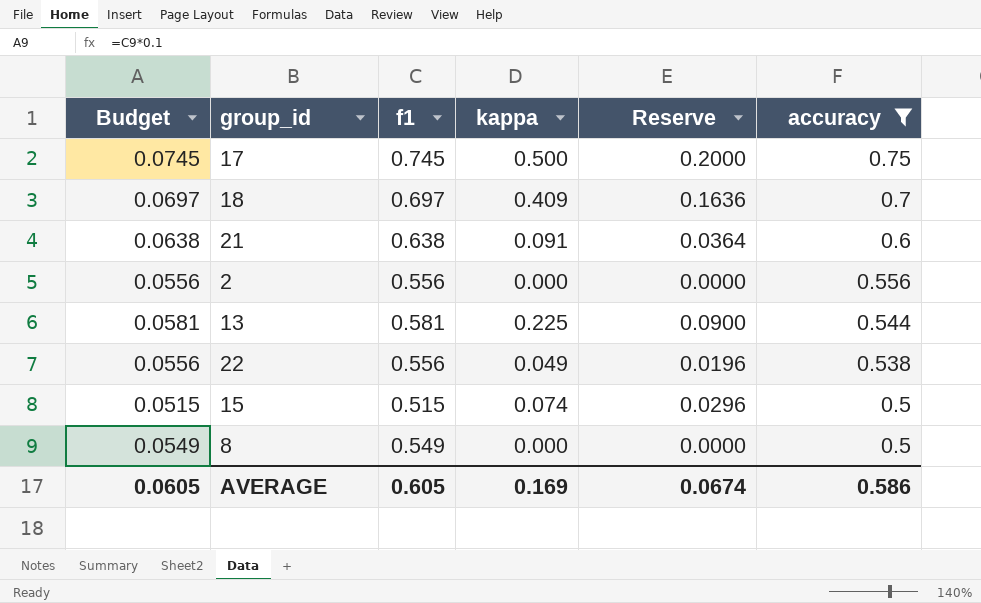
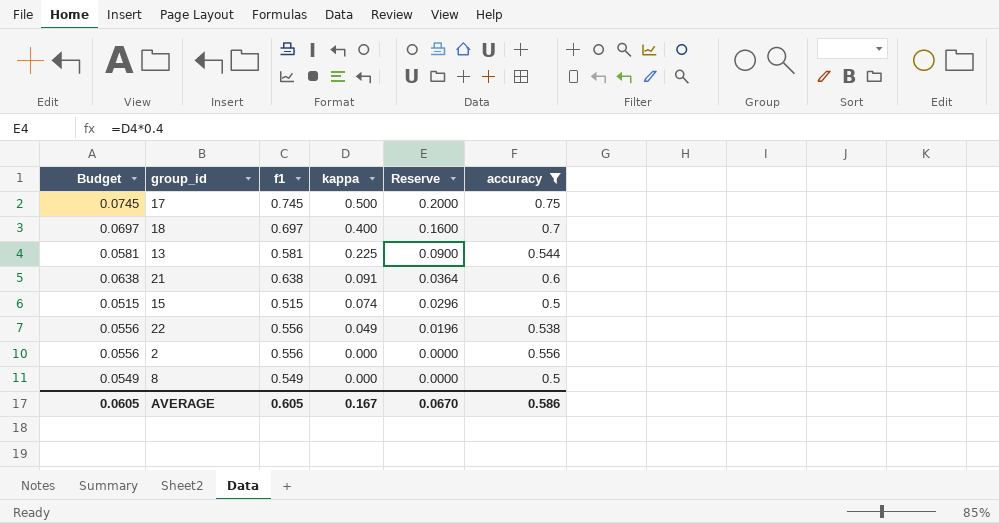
row order: accuracy descending -> kappa descending
18 | kappa: 0.409 -> 0.400
18 | Reserve: 0.1636 -> 0.1600
AVERAGE | kappa: 0.169 -> 0.167
AVERAGE | Reserve: 0.0674 -> 0.0670

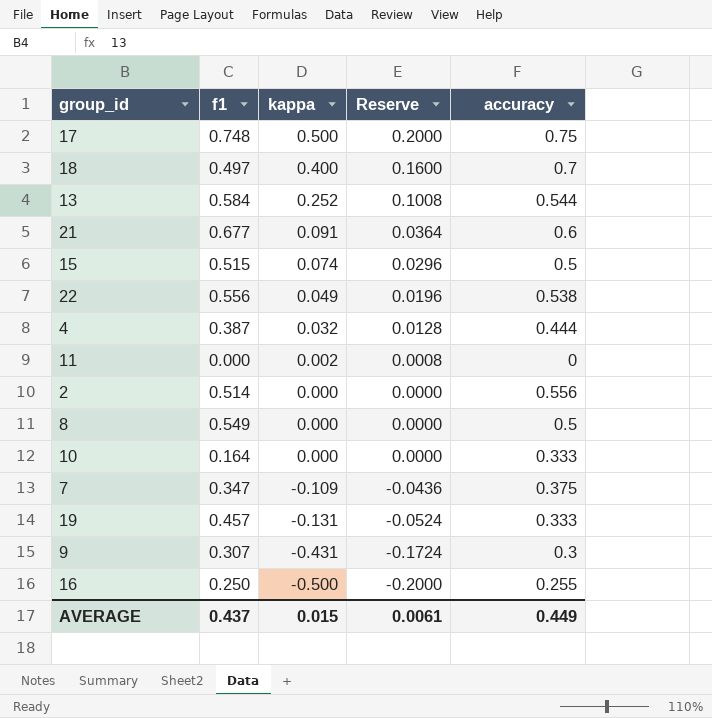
filter: accuracy >= 0.5 -> none
column Budget | formula: [f1] * 0.1 -> none
17 | f1: 0.745 -> 0.748
18 | f1: 0.697 -> 0.497
13 | f1: 0.581 -> 0.584
13 | kappa: 0.225 -> 0.252
13 | Reserve: 0.0900 -> 0.1008
21 | f1: 0.638 -> 0.677
2 | f1: 0.556 -> 0.514
AVERAGE | f1: 0.605 -> 0.437
AVERAGE | kappa: 0.167 -> 0.015
AVERAGE | Reserve: 0.0670 -> 0.0061
AVERAGE | accuracy: 0.586 -> 0.449

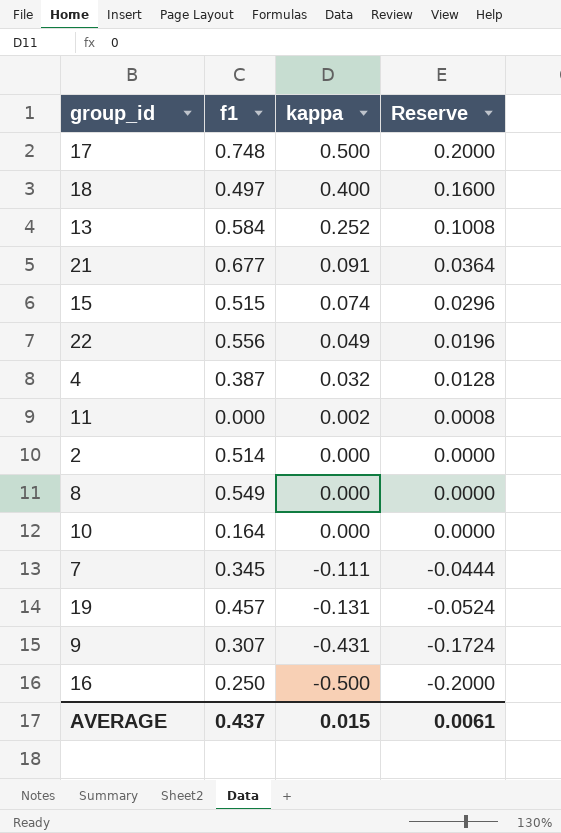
column accuracy | position: 5 -> none
7 | f1: 0.347 -> 0.345
7 | kappa: -0.109 -> -0.111
7 | Reserve: -0.0436 -> -0.0444

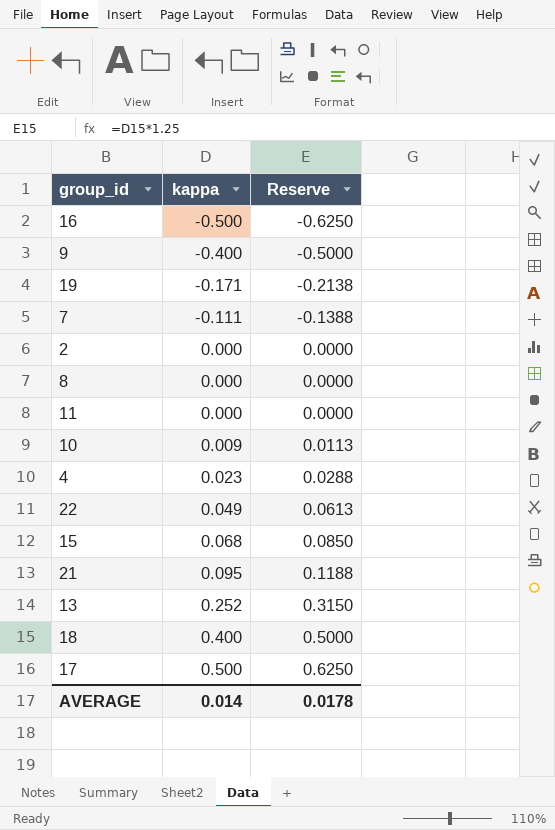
row order: kappa descending -> kappa ascending
column f1 | position: 2 -> none
column Reserve | formula: [kappa] * 0.4 -> [kappa] * 1.25
9 | kappa: -0.431 -> -0.400
19 | kappa: -0.131 -> -0.171
11 | kappa: 0.002 -> 0.000
10 | kappa: 0.000 -> 0.009
4 | kappa: 0.032 -> 0.023
15 | kappa: 0.074 -> 0.068
21 | kappa: 0.091 -> 0.095
AVERAGE | kappa: 0.015 -> 0.014
AVERAGE | Reserve: 0.0061 -> 0.0178

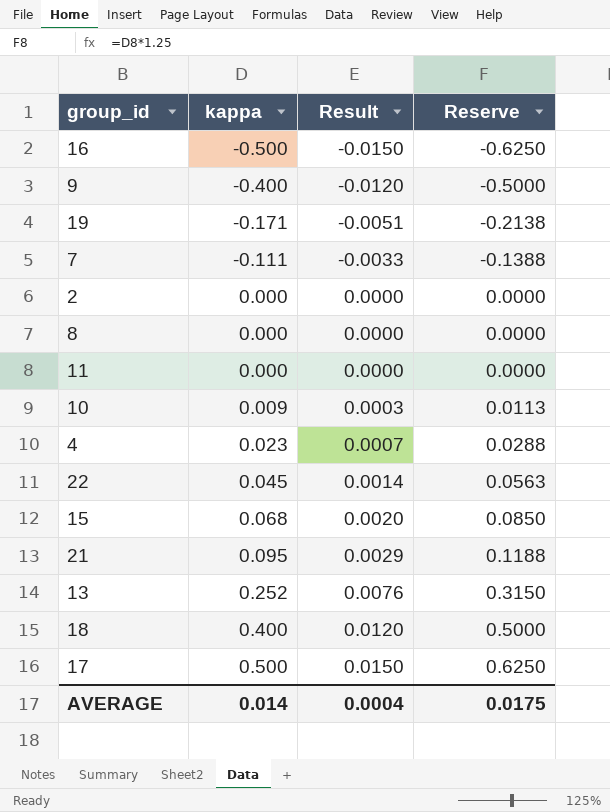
column Result | formula: none -> [kappa] * 0.03
22 | kappa: 0.049 -> 0.045
22 | Reserve: 0.0613 -> 0.0563
AVERAGE | Reserve: 0.0178 -> 0.0175

